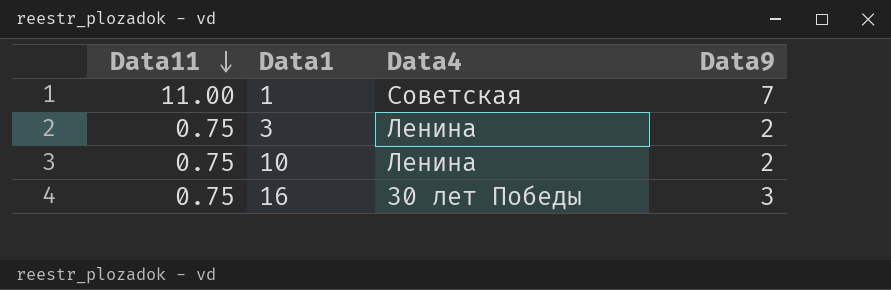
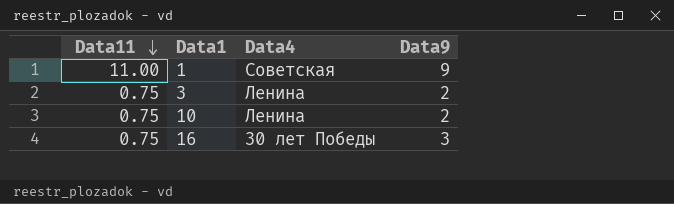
1 | Data9: 7 -> 9

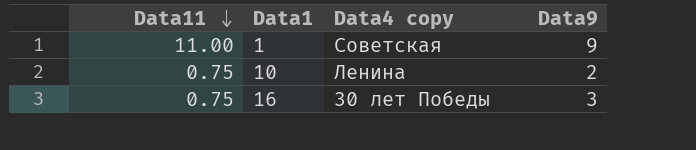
column name: Data4 -> Data4 copy
row 3: 0.75 | Ленина | 2 -> none

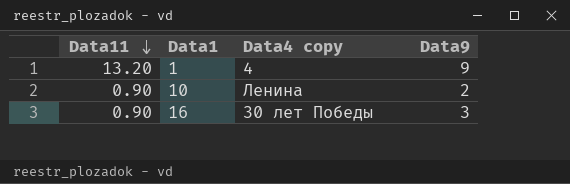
1 | Data11: 11.00 -> 13.20
1 | Data4 copy: Советская -> 4
10 | Data11: 0.75 -> 0.90
16 | Data11: 0.75 -> 0.90

